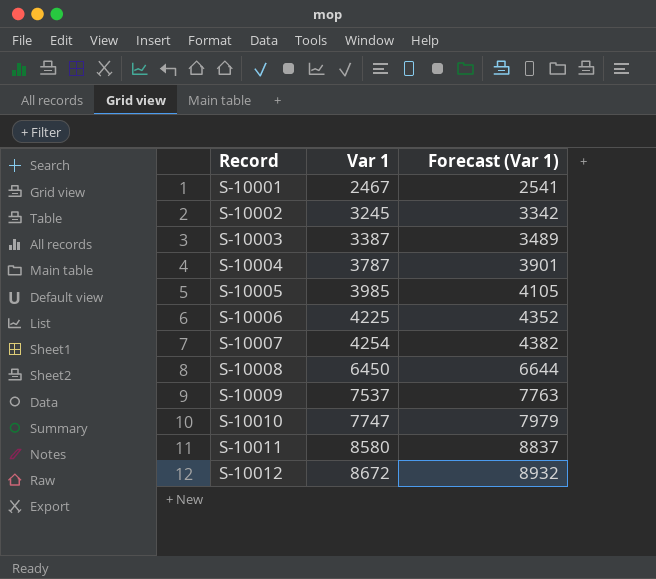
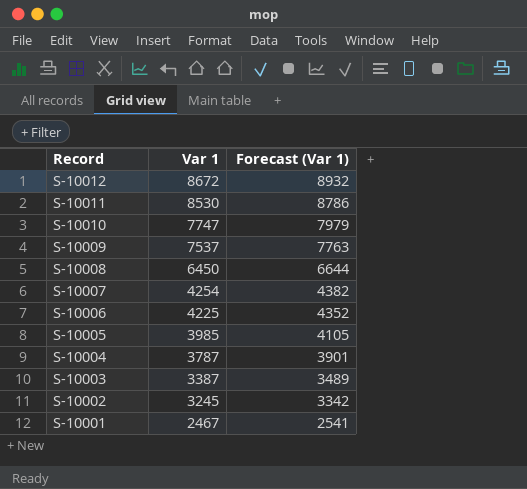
row order: Record ascending -> Record descending
S-10011 | Var 1: 8580 -> 8530
S-10011 | Forecast (Var 1): 8837 -> 8786

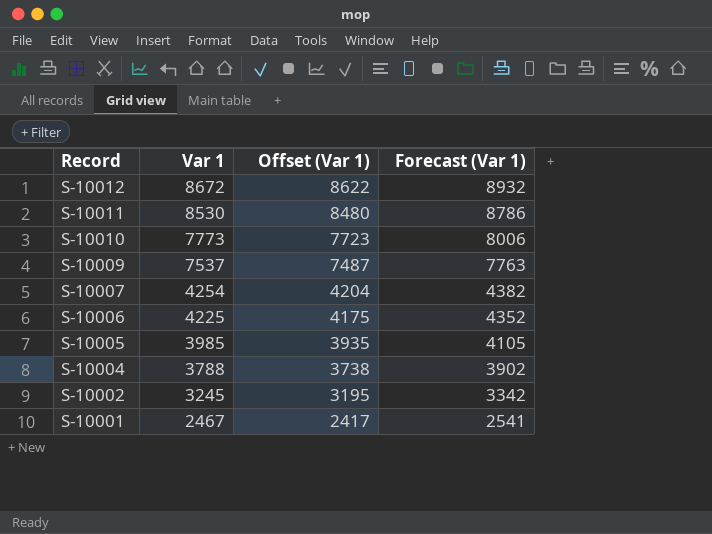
column Offset (Var 1) | formula: none -> [Var 1] - 50
row S-10008: 6450 | 6644 -> none
row S-10003: 3387 | 3489 -> none
S-10010 | Var 1: 7747 -> 7773
S-10010 | Forecast (Var 1): 7979 -> 8006
S-10004 | Var 1: 3787 -> 3788
S-10004 | Forecast (Var 1): 3901 -> 3902

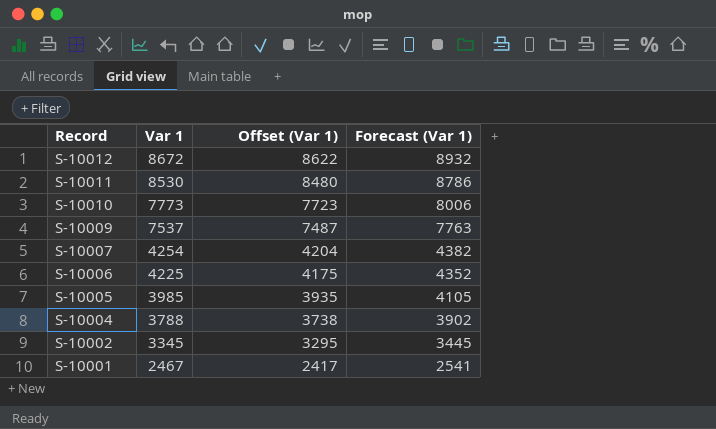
S-10002 | Var 1: 3245 -> 3345
S-10002 | Offset (Var 1): 3195 -> 3295
S-10002 | Forecast (Var 1): 3342 -> 3445

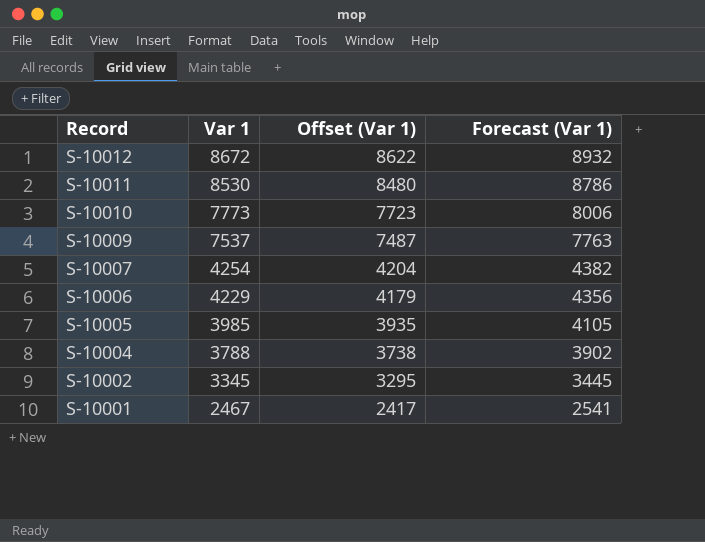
S-10006 | Var 1: 4225 -> 4229
S-10006 | Offset (Var 1): 4175 -> 4179
S-10006 | Forecast (Var 1): 4352 -> 4356

